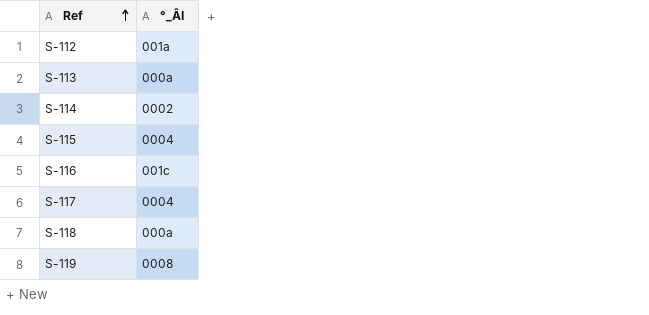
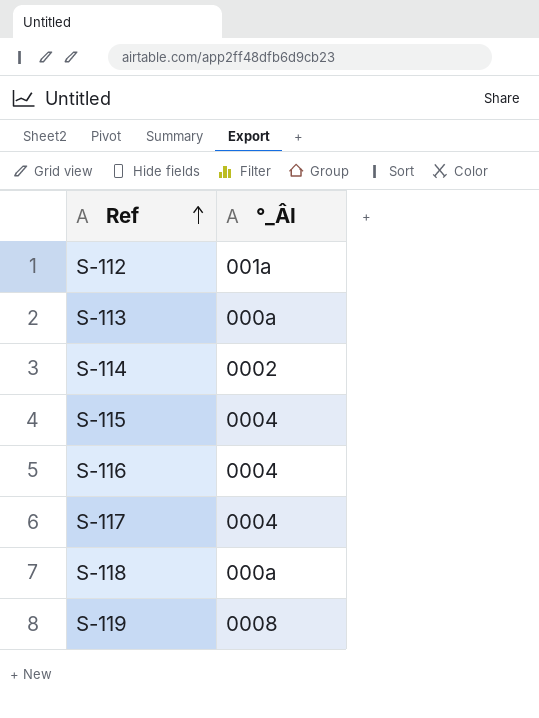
S-116 | °_ÂI: 001c -> 0004

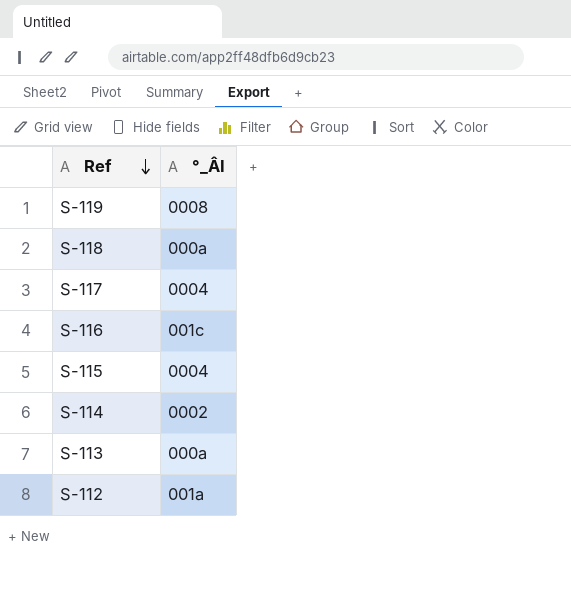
row order: Ref ascending -> Ref descending
S-116 | °_ÂI: 0004 -> 001c

